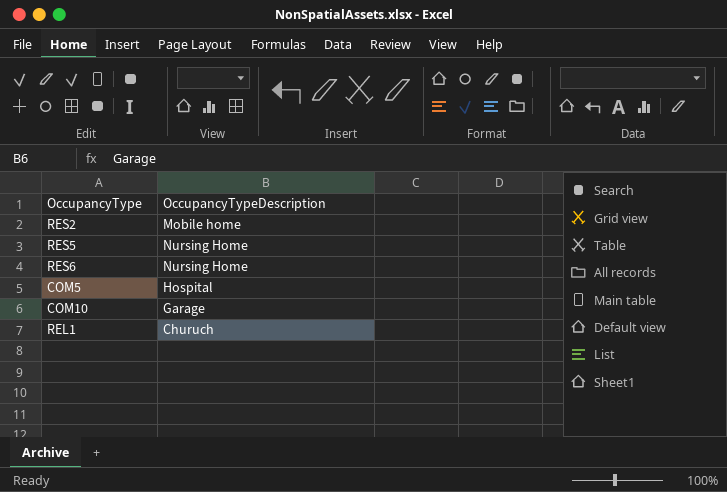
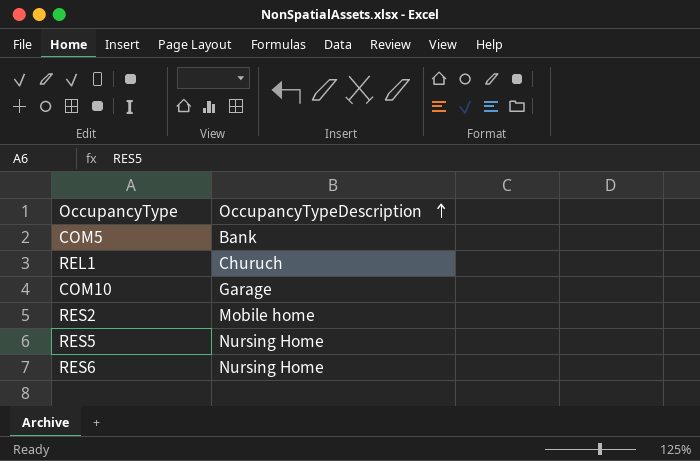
row order: none -> OccupancyTypeDescription ascending
COM5 | OccupancyTypeDescription: Hospital -> Bank

